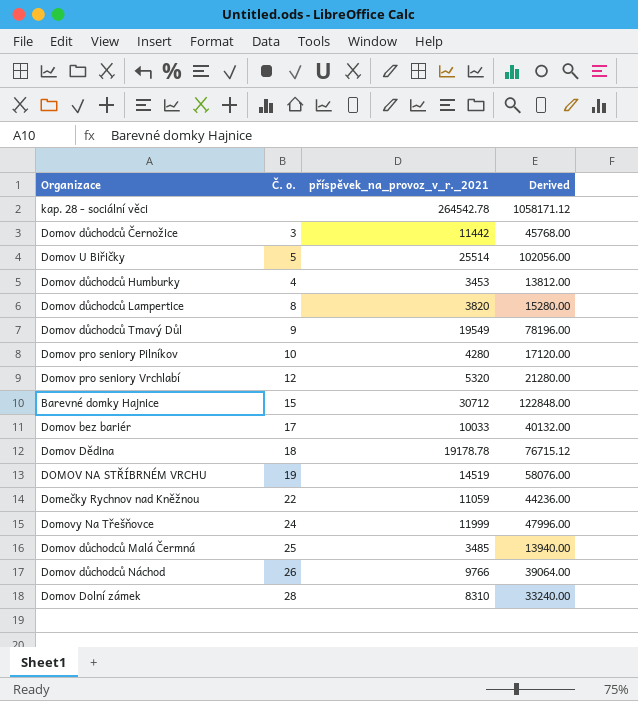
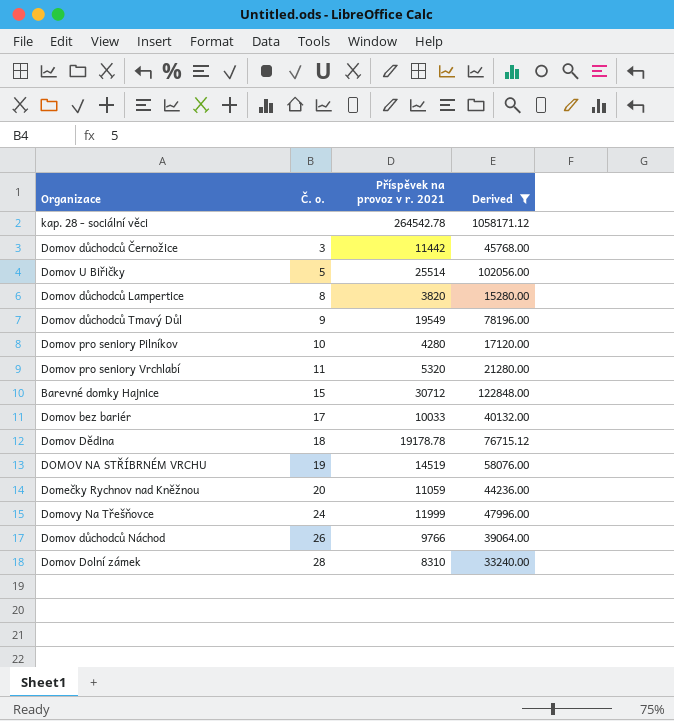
filter: none -> Derived >= 15280.00
column name: příspěvek_na_provoz_v_r._2021 -> Příspěvek na provoz v r. 2021
Domov pro seniory Vrchlabí | Č. o.: 12 -> 11
Domečky Rychnov nad Kněžnou | Č. o.: 22 -> 20

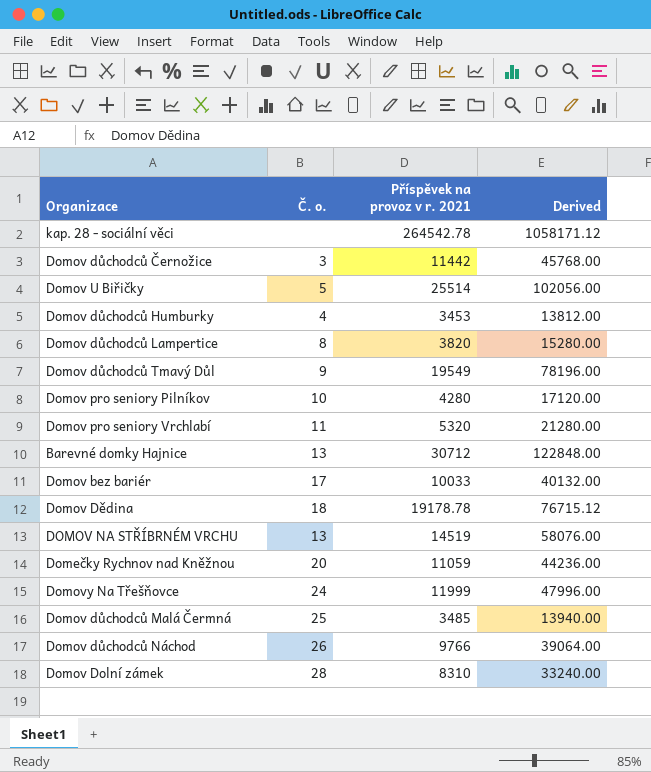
filter: Derived >= 15280.00 -> none
Barevné domky Hajnice | Č. o.: 15 -> 13
DOMOV NA STŘÍBRNÉM VRCHU | Č. o.: 19 -> 13

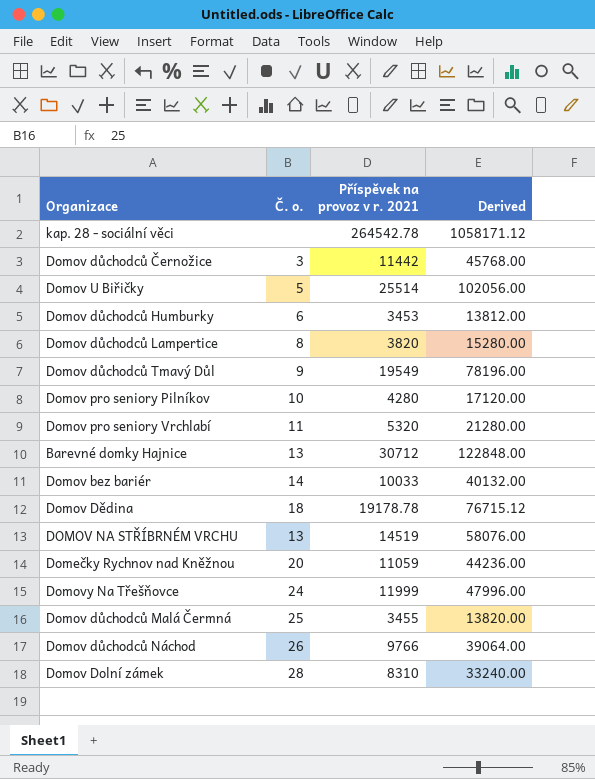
Domov důchodců Humburky | Č. o.: 4 -> 6
Domov bez bariér | Č. o.: 17 -> 14
Domov důchodců Malá Čermná | Příspěvek na provoz v r. 2021: 3485 -> 3455
Domov důchodců Malá Čermná | Derived: 13940.00 -> 13820.00

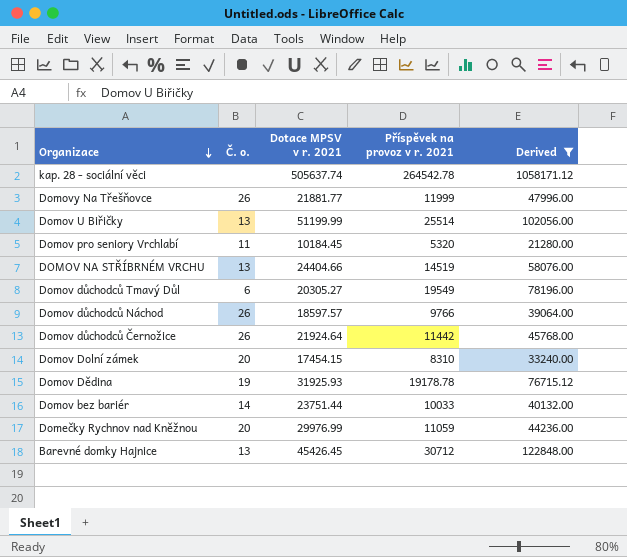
filter: none -> Derived >= 21280.00
row order: none -> Organizace descending
column Dotace MPSV v r. 2021 | position: none -> 3
Domovy Na Třešňovce | Č. o.: 24 -> 26
Domov U Biřičky | Č. o.: 5 -> 13
Domov důchodců Tmavý Důl | Č. o.: 9 -> 6
Domov důchodců Černožice | Č. o.: 3 -> 26
Domov Dolní zámek | Č. o.: 28 -> 20
Domov Dědina | Č. o.: 18 -> 19

